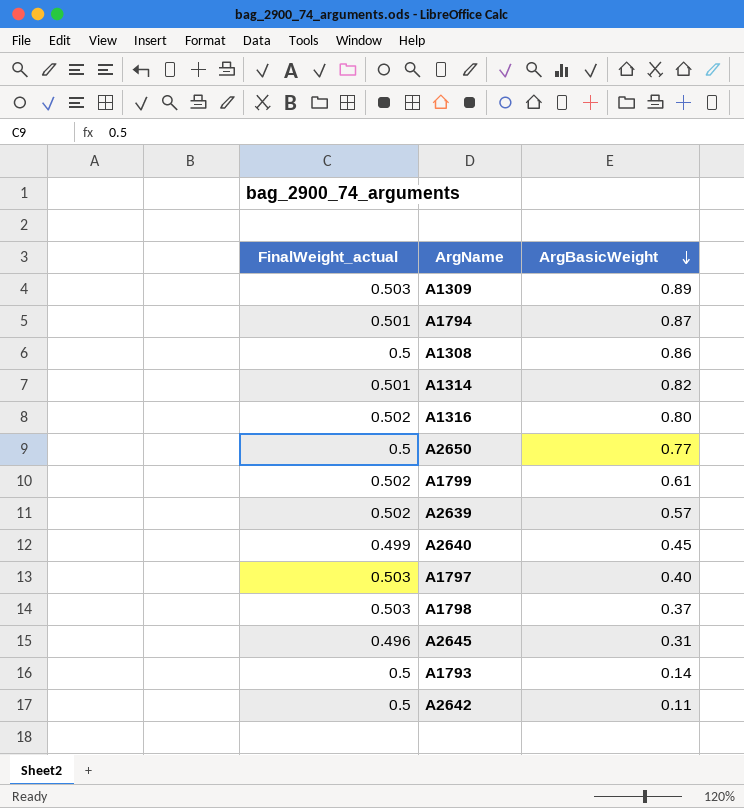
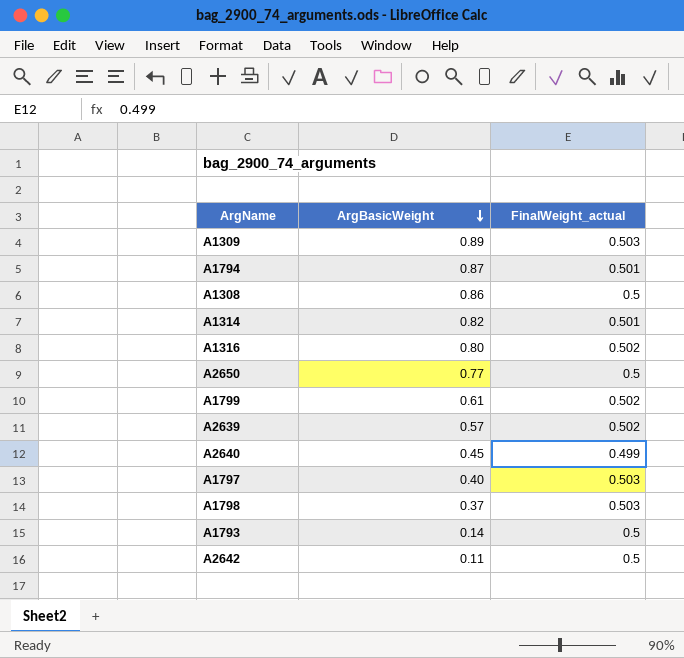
column FinalWeight_actual | position: 1 -> 3
row A2645: 0.496 | 0.31 -> none

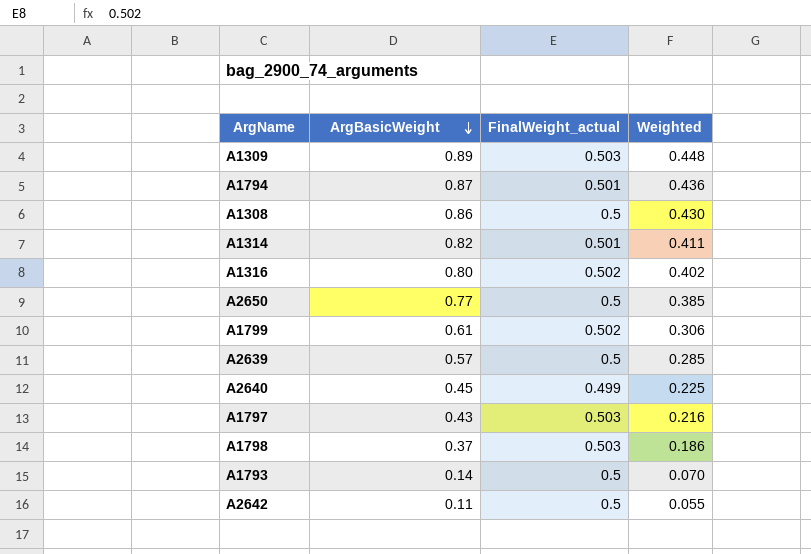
column Weighted | formula: none -> [ArgBasicWeight] * [FinalWeight_actual]
A2639 | FinalWeight_actual: 0.502 -> 0.5
A1797 | ArgBasicWeight: 0.40 -> 0.43

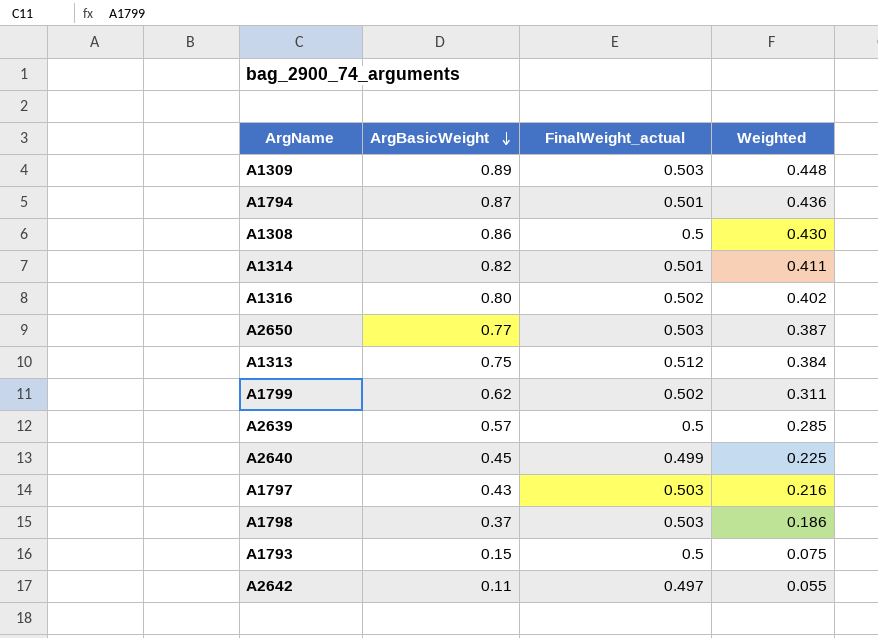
A2650 | FinalWeight_actual: 0.5 -> 0.503
A2650 | Weighted: 0.385 -> 0.387
row A1313: none -> 0.75 | 0.512 | 0.384
A1799 | ArgBasicWeight: 0.61 -> 0.62
A1799 | Weighted: 0.306 -> 0.311
A1793 | ArgBasicWeight: 0.14 -> 0.15
A1793 | Weighted: 0.070 -> 0.075
A2642 | FinalWeight_actual: 0.5 -> 0.497

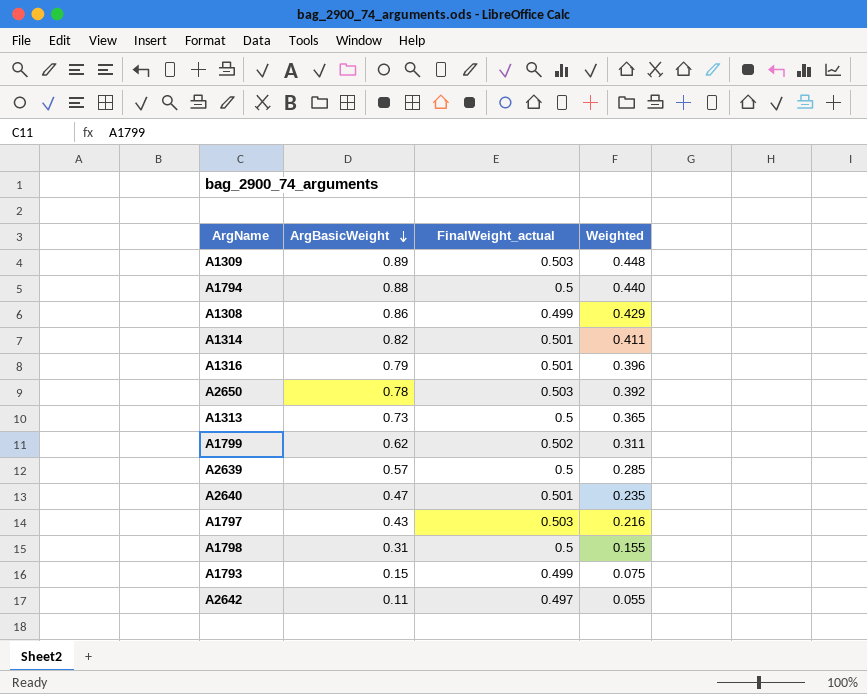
A1794 | ArgBasicWeight: 0.87 -> 0.88
A1794 | FinalWeight_actual: 0.501 -> 0.5
A1794 | Weighted: 0.436 -> 0.440
A1308 | FinalWeight_actual: 0.5 -> 0.499
A1308 | Weighted: 0.430 -> 0.429
A1316 | ArgBasicWeight: 0.80 -> 0.79
A1316 | FinalWeight_actual: 0.502 -> 0.501
A1316 | Weighted: 0.402 -> 0.396
A2650 | ArgBasicWeight: 0.77 -> 0.78
A2650 | Weighted: 0.387 -> 0.392
A1313 | ArgBasicWeight: 0.75 -> 0.73
A1313 | FinalWeight_actual: 0.512 -> 0.5
A1313 | Weighted: 0.384 -> 0.365
A2640 | ArgBasicWeight: 0.45 -> 0.47
A2640 | FinalWeight_actual: 0.499 -> 0.501
A2640 | Weighted: 0.225 -> 0.235
A1798 | ArgBasicWeight: 0.37 -> 0.31
A1798 | FinalWeight_actual: 0.503 -> 0.5
A1798 | Weighted: 0.186 -> 0.155
A1793 | FinalWeight_actual: 0.5 -> 0.499

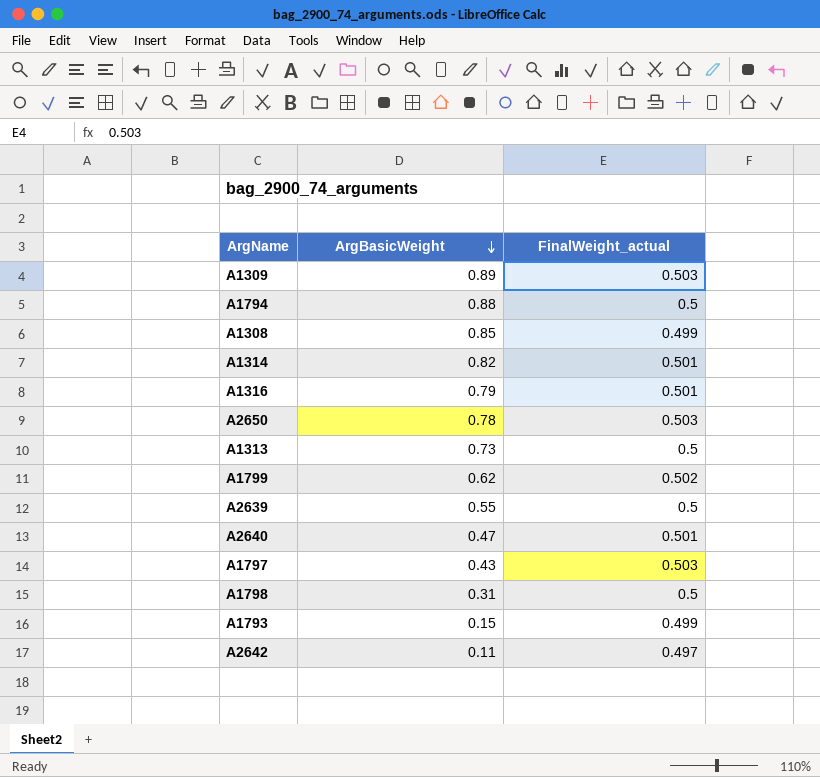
column Weighted | formula: [ArgBasicWeight] * [FinalWeight_actual] -> none
A1308 | ArgBasicWeight: 0.86 -> 0.85
A2639 | ArgBasicWeight: 0.57 -> 0.55

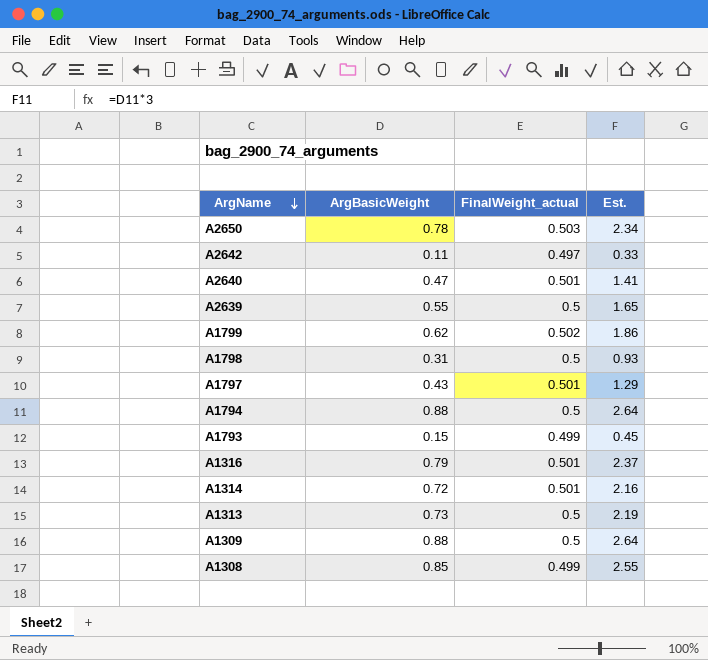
row order: ArgBasicWeight descending -> ArgName descending
column Est. | formula: none -> [ArgBasicWeight] * 3
A1797 | FinalWeight_actual: 0.503 -> 0.501
A1314 | ArgBasicWeight: 0.82 -> 0.72
A1309 | ArgBasicWeight: 0.89 -> 0.88
A1309 | FinalWeight_actual: 0.503 -> 0.5

